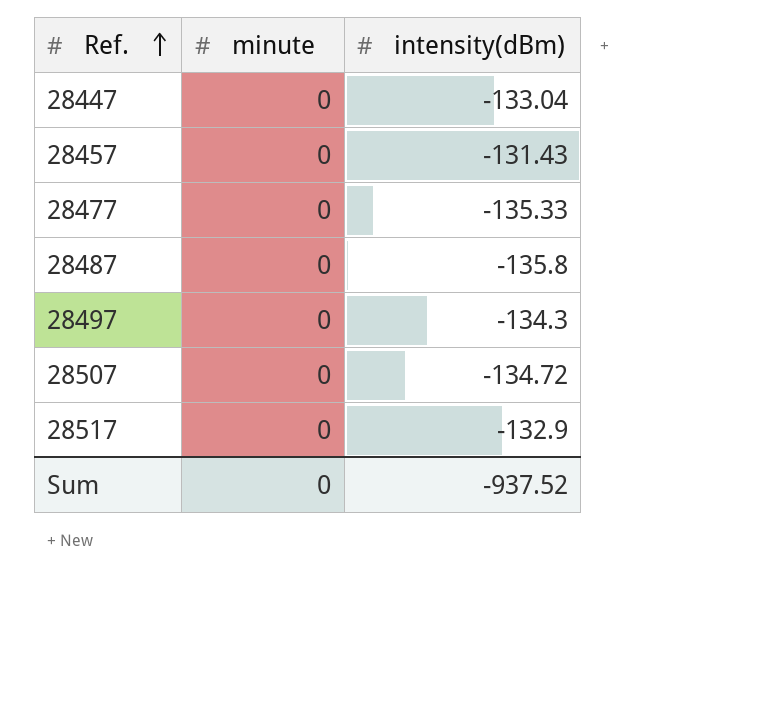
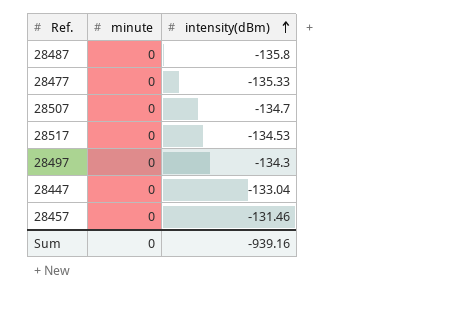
row order: Ref. ascending -> intensity(dBm) ascending
28507 | intensity(dBm): -134.72 -> -134.7
28517 | intensity(dBm): -132.9 -> -134.53
28457 | intensity(dBm): -131.43 -> -131.46
Sum | intensity(dBm): -937.52 -> -939.16

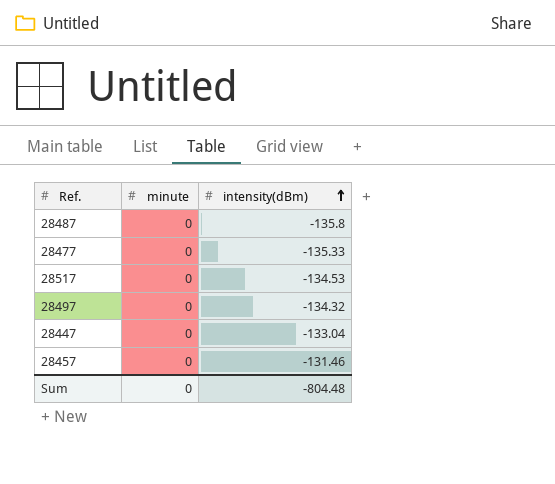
row 28507: 0 | -134.7 -> none
28497 | intensity(dBm): -134.3 -> -134.32
Sum | intensity(dBm): -939.16 -> -804.48

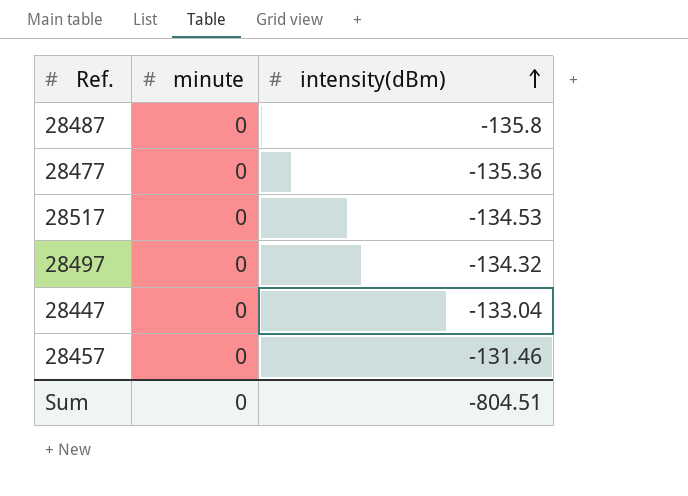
28477 | intensity(dBm): -135.33 -> -135.36
Sum | intensity(dBm): -804.48 -> -804.51

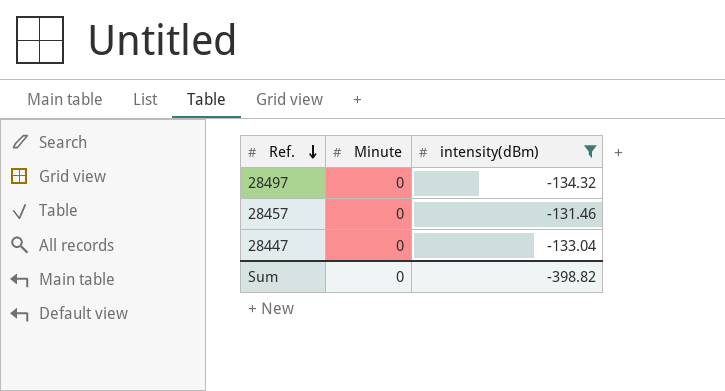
filter: none -> intensity(dBm) >= -134.32
row order: intensity(dBm) ascending -> Ref. descending
column name: minute -> Minute
Sum | intensity(dBm): -804.51 -> -398.82

